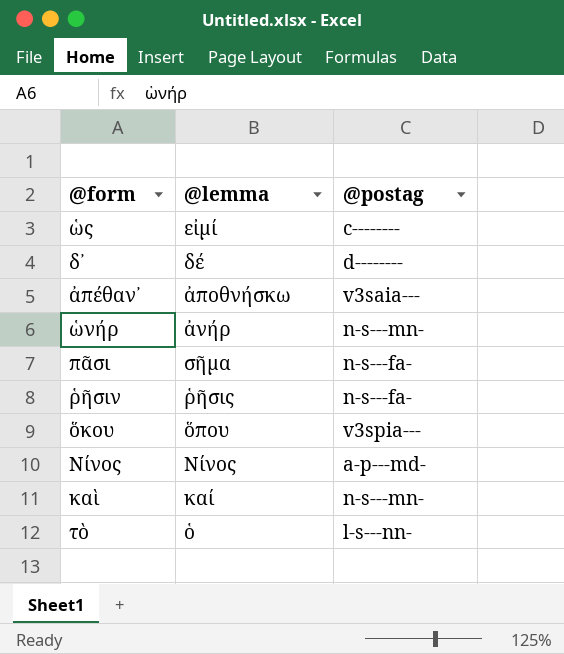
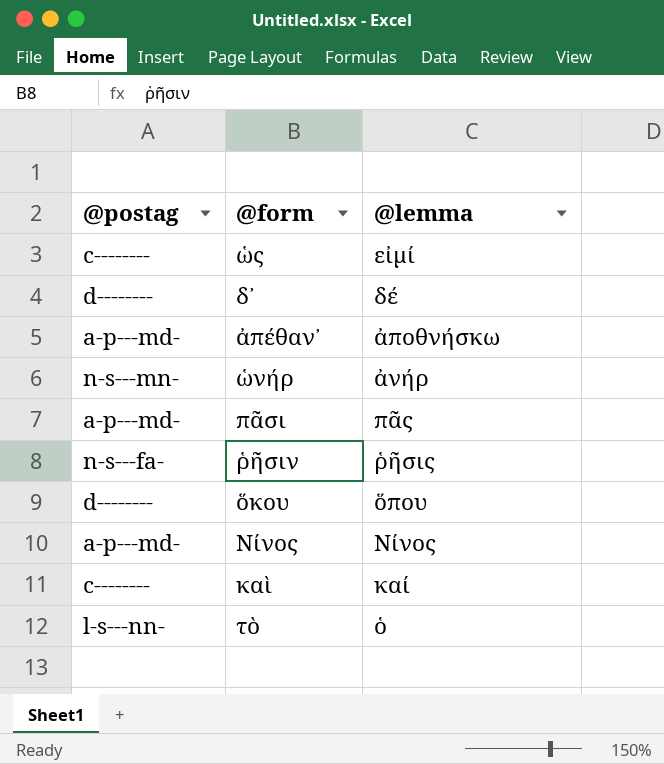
column @postag | position: 3 -> 1
ἀπέθαν᾽ | @postag: v3saia--- -> a-p---md-
πᾶσι | @postag: n-s---fa- -> a-p---md-
πᾶσι | @lemma: σῆμα -> πᾶς
ὅκου | @postag: v3spia--- -> d--------
καὶ | @postag: n-s---mn- -> c--------

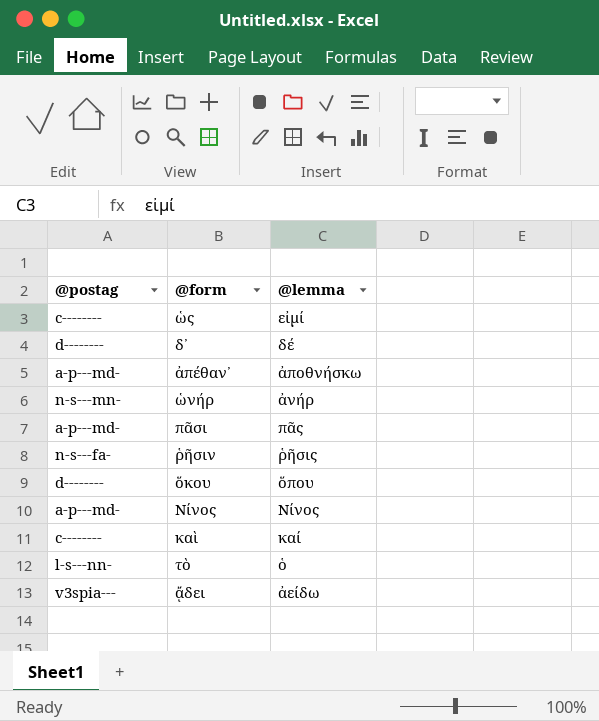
row ᾄδει: none -> v3spia--- | ἀείδω

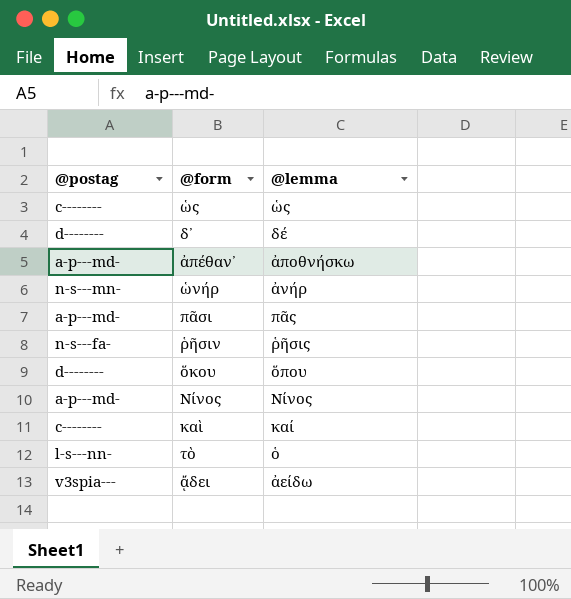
ὡς | @lemma: εἰμί -> ὡς

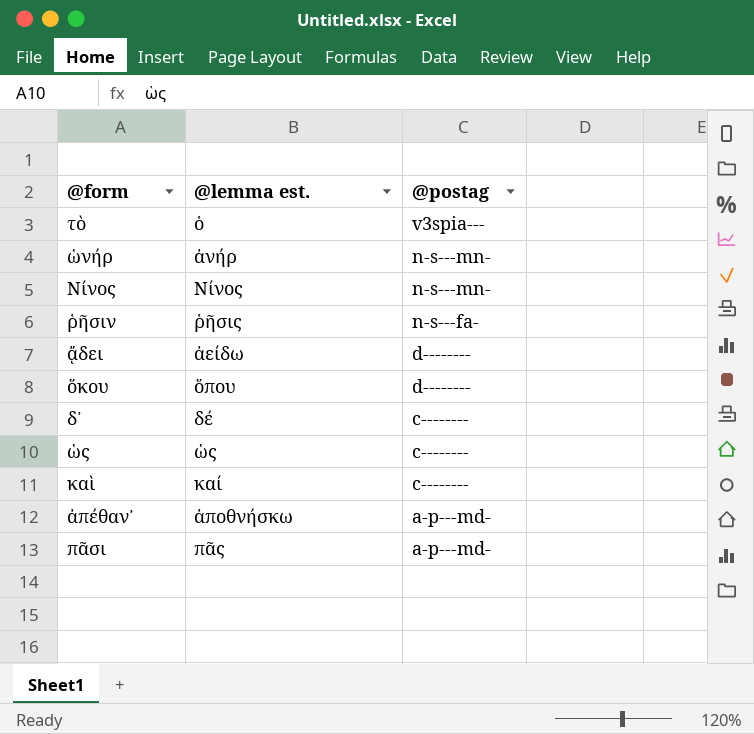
row order: none -> @postag descending
column name: @lemma -> @lemma est.
column @postag | position: 1 -> 3
τὸ | @postag: l-s---nn- -> v3spia---
Νίνος | @postag: a-p---md- -> n-s---mn-
ᾄδει | @postag: v3spia--- -> d--------
δ᾽ | @postag: d-------- -> c--------

